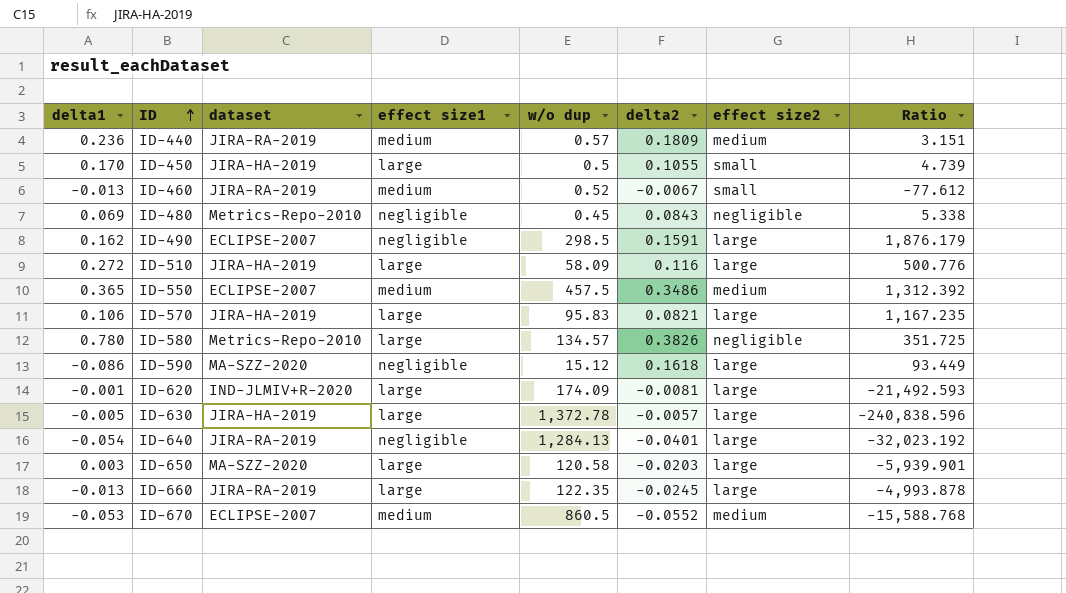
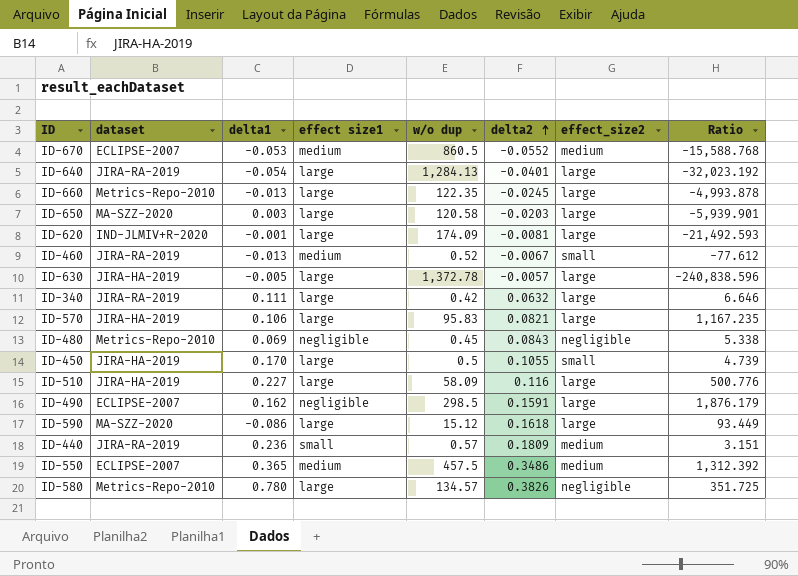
row order: ID ascending -> delta2 ascending
column delta1 | position: 1 -> 3
column name: effect size2 -> effect_size2
ID-640 | effect size1: negligible -> large
ID-660 | dataset: JIRA-RA-2019 -> Metrics-Repo-2010
row ID-340: none -> JIRA-RA-2019 | 0.111 | large | 0.42 | 0.0632 | large | 6.646
ID-510 | delta1: 0.272 -> 0.227
ID-590 | effect size1: negligible -> large
ID-440 | effect size1: medium -> small

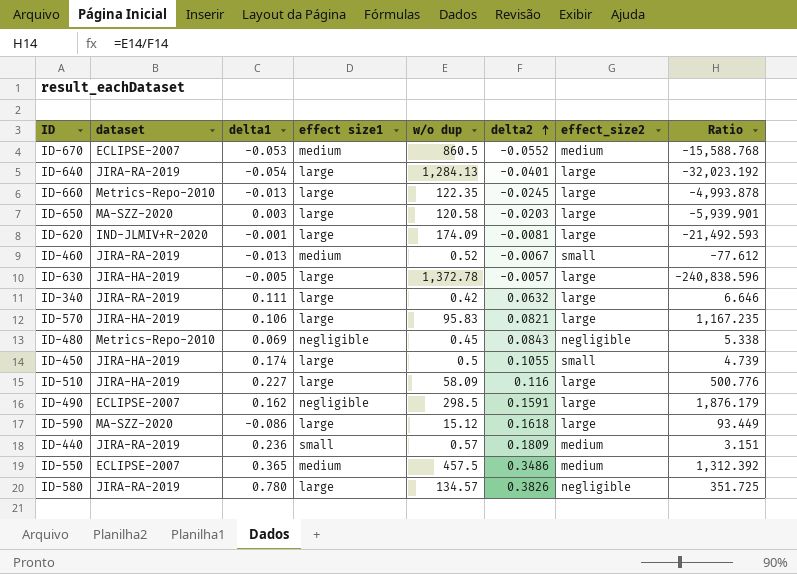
ID-450 | delta1: 0.170 -> 0.174
ID-580 | dataset: Metrics-Repo-2010 -> JIRA-RA-2019

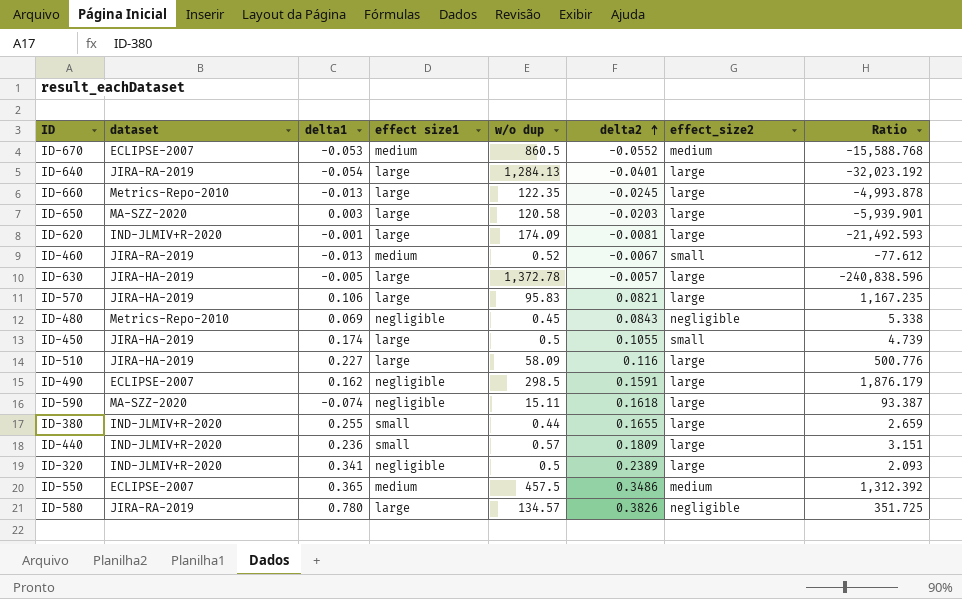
row ID-340: JIRA-RA-2019 | 0.111 | large | 0.42 | 0.0632 | large | 6.646 -> none
ID-590 | delta1: -0.086 -> -0.074
ID-590 | effect size1: large -> negligible
ID-590 | w/o dup: 15.12 -> 15.11
ID-590 | Ratio: 93.449 -> 93.387
row ID-380: none -> IND-JLMIV+R-2020 | 0.255 | small | 0.44 | 0.1655 | large | 2.659
ID-440 | dataset: JIRA-RA-2019 -> IND-JLMIV+R-2020
ID-440 | effect_size2: medium -> large
row ID-320: none -> IND-JLMIV+R-2020 | 0.341 | negligible | 0.5 | 0.2389 | large | 2.093

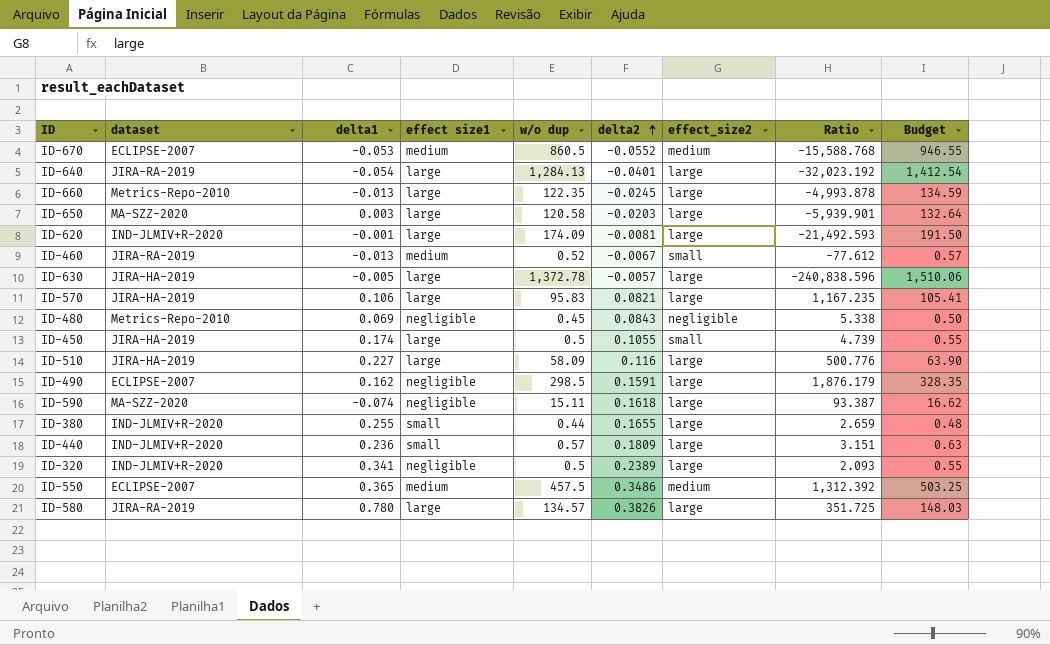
column Budget | formula: none -> [w/o dup] * 1.1
ID-580 | effect_size2: negligible -> large

